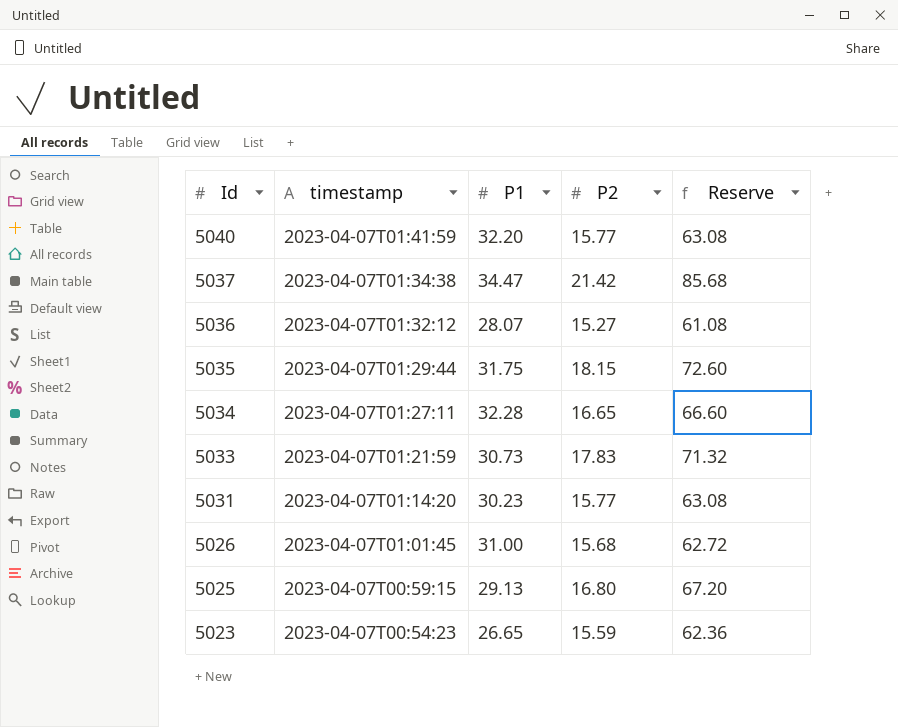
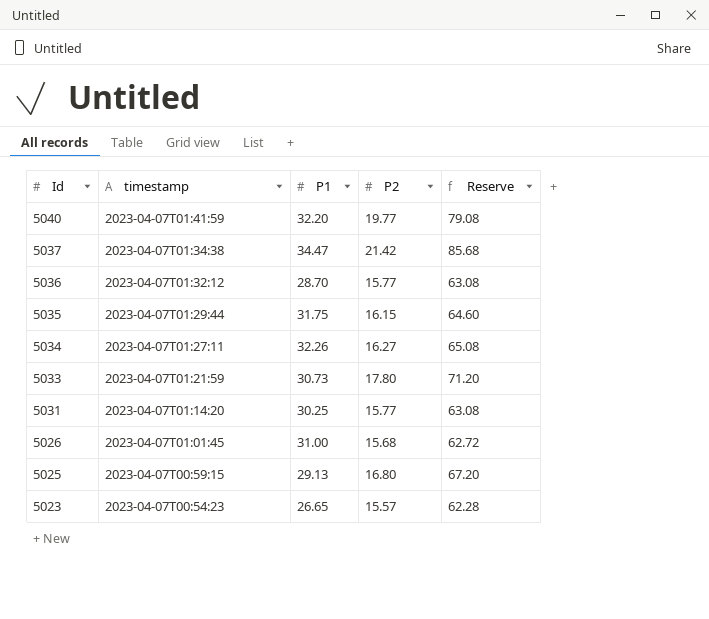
5040 | P2: 15.77 -> 19.77
5040 | Reserve: 63.08 -> 79.08
5036 | P1: 28.07 -> 28.70
5036 | P2: 15.27 -> 15.77
5036 | Reserve: 61.08 -> 63.08
5035 | P2: 18.15 -> 16.15
5035 | Reserve: 72.60 -> 64.60
5034 | P1: 32.28 -> 32.26
5034 | P2: 16.65 -> 16.27
5034 | Reserve: 66.60 -> 65.08
5033 | P2: 17.83 -> 17.80
5033 | Reserve: 71.32 -> 71.20
5031 | P1: 30.23 -> 30.25
5023 | P2: 15.59 -> 15.57
5023 | Reserve: 62.36 -> 62.28

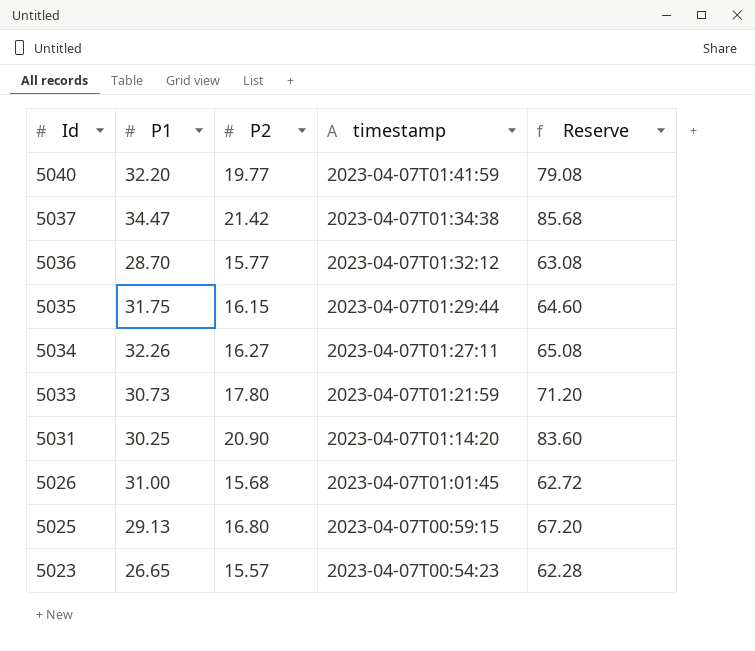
column timestamp | position: 2 -> 4
5031 | P2: 15.77 -> 20.90
5031 | Reserve: 63.08 -> 83.60

